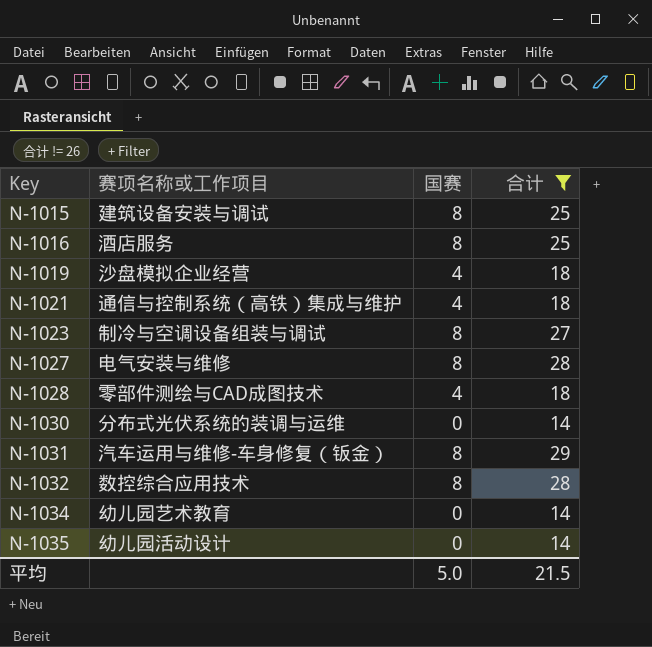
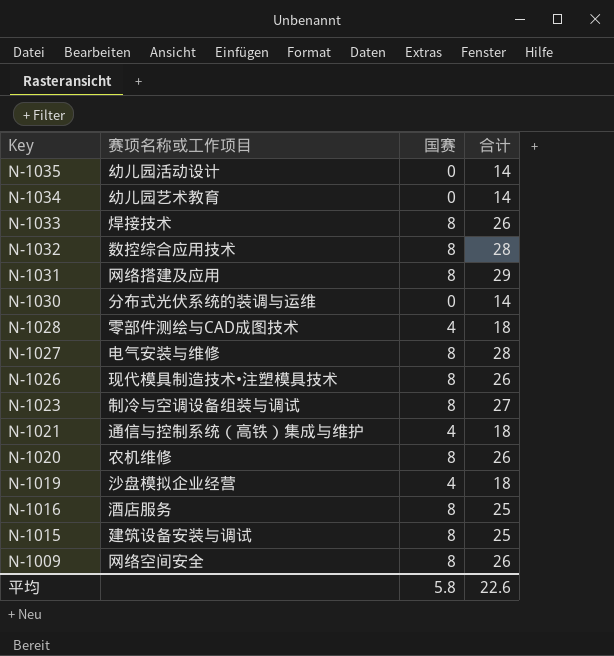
filter: 合计 != 26 -> none
row order: Key ascending -> Key descending
N-1031 | 赛项名称或工作项目: 汽车运用与维修-车身修复（钣金） -> 网络搭建及应用
平均 | 国赛: 5.0 -> 5.8
平均 | 合计: 21.5 -> 22.6

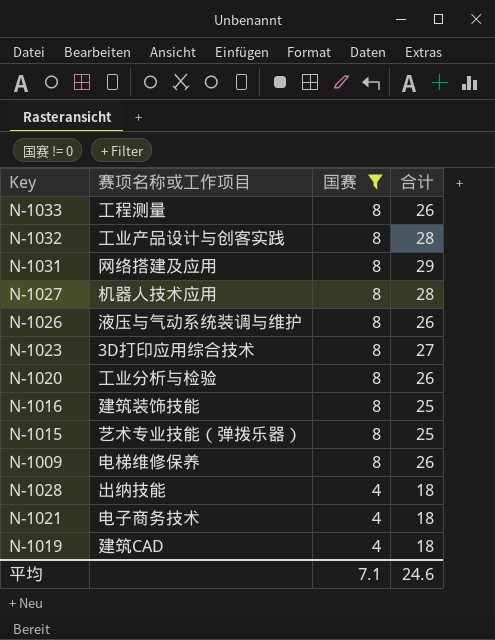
filter: none -> 国赛 != 0
row order: Key descending -> 国赛 descending
N-1033 | 赛项名称或工作项目: 焊接技术 -> 工程测量
N-1032 | 赛项名称或工作项目: 数控综合应用技术 -> 工业产品设计与创客实践
N-1027 | 赛项名称或工作项目: 电气安装与维修 -> 机器人技术应用
N-1026 | 赛项名称或工作项目: 现代模具制造技术•注塑模具技术 -> 液压与气动系统装调与维护
N-1023 | 赛项名称或工作项目: 制冷与空调设备组装与调试 -> 3D打印应用综合技术
N-1020 | 赛项名称或工作项目: 农机维修 -> 工业分析与检验
N-1016 | 赛项名称或工作项目: 酒店服务 -> 建筑装饰技能
N-1015 | 赛项名称或工作项目: 建筑设备安装与调试 -> 艺术专业技能（弹拨乐器）
N-1009 | 赛项名称或工作项目: 网络空间安全 -> 电梯维修保养
N-1028 | 赛项名称或工作项目: 零部件测绘与CAD成图技术 -> 出纳技能
N-1021 | 赛项名称或工作项目: 通信与控制系统（高铁）集成与维护 -> 电子商务技术
N-1019 | 赛项名称或工作项目: 沙盘模拟企业经营 -> 建筑CAD
平均 | 国赛: 5.8 -> 7.1
平均 | 合计: 22.6 -> 24.6

